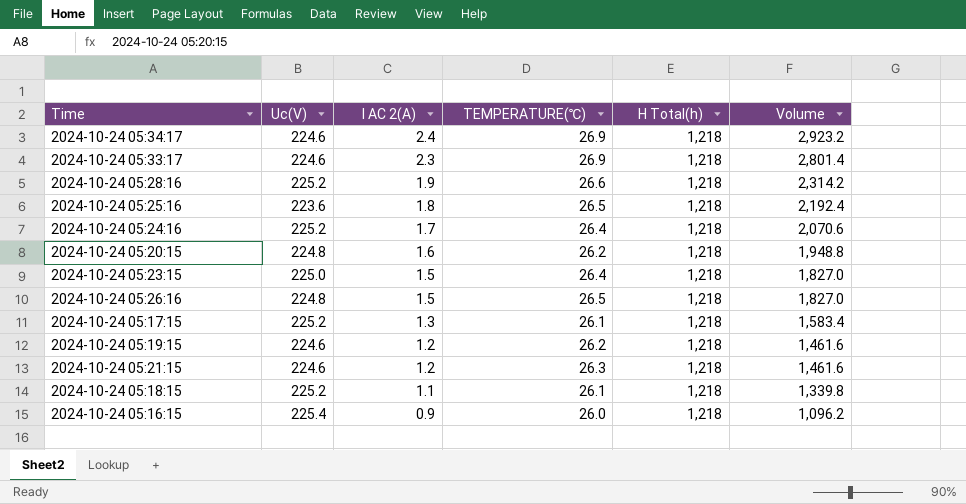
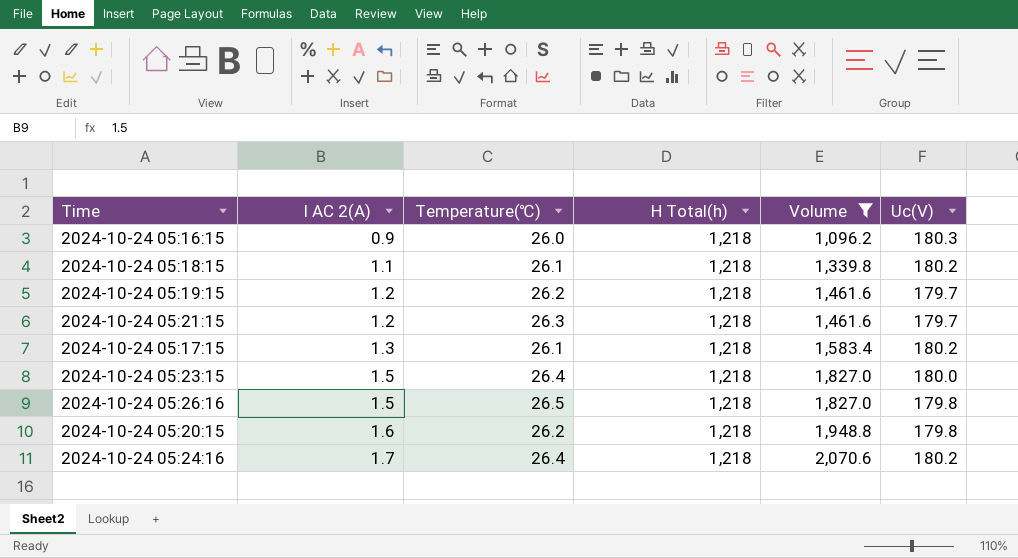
filter: none -> Volume <= 2,070.6
row order: I AC 2(A) descending -> I AC 2(A) ascending
column name: TEMPERATURE(℃) -> Temperature(℃)
column Uc(V) | position: 2 -> 6
2024-10-24 05:16:15 | Uc(V): 225.4 -> 180.3
2024-10-24 05:18:15 | Uc(V): 225.2 -> 180.2
2024-10-24 05:19:15 | Uc(V): 224.6 -> 179.7
2024-10-24 05:21:15 | Uc(V): 224.6 -> 179.7
2024-10-24 05:17:15 | Uc(V): 225.2 -> 180.2
2024-10-24 05:23:15 | Uc(V): 225.0 -> 180.0
2024-10-24 05:26:16 | Uc(V): 224.8 -> 179.8
2024-10-24 05:20:15 | Uc(V): 224.8 -> 179.8
2024-10-24 05:24:16 | Uc(V): 225.2 -> 180.2

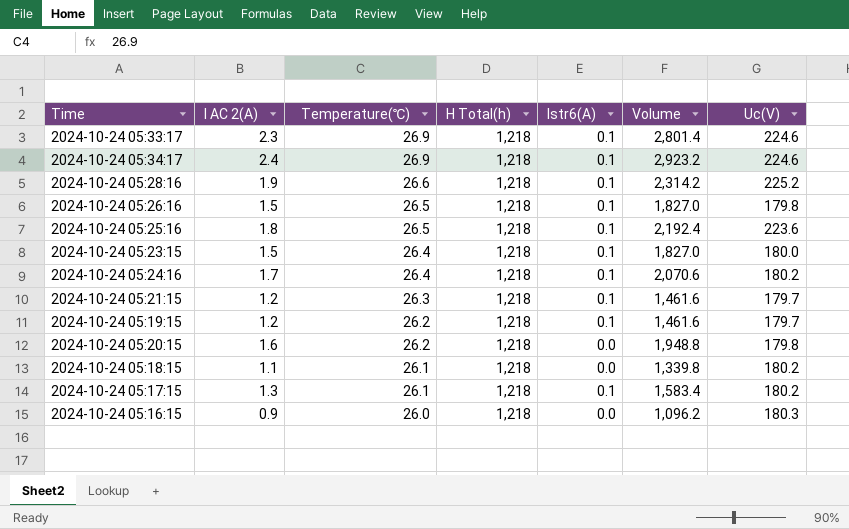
filter: Volume <= 2,070.6 -> none
row order: I AC 2(A) ascending -> Temperature(℃) descending
column Istr6(A) | position: none -> 5

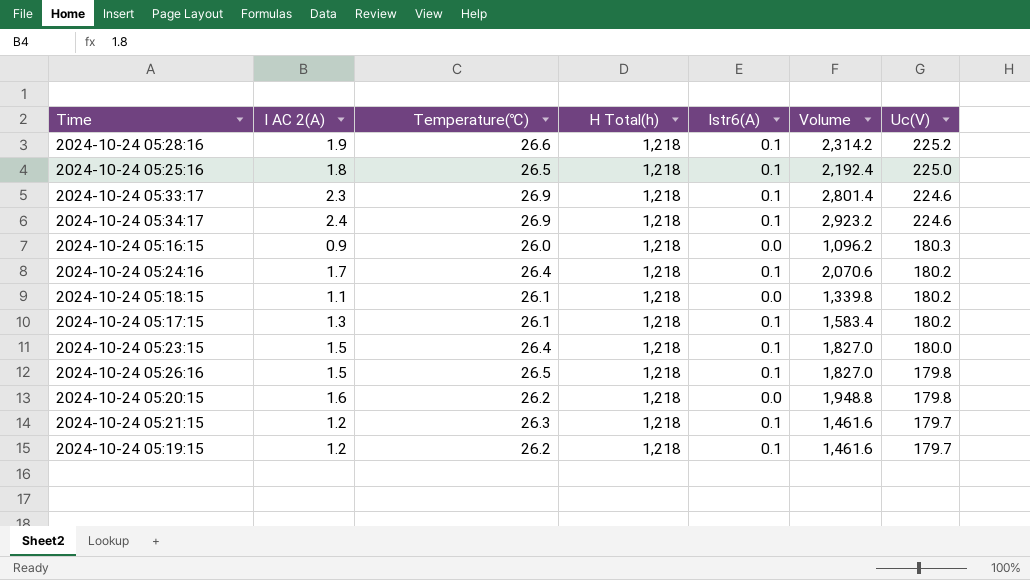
row order: Temperature(℃) descending -> Uc(V) descending
2024-10-24 05:25:16 | Uc(V): 223.6 -> 225.0

